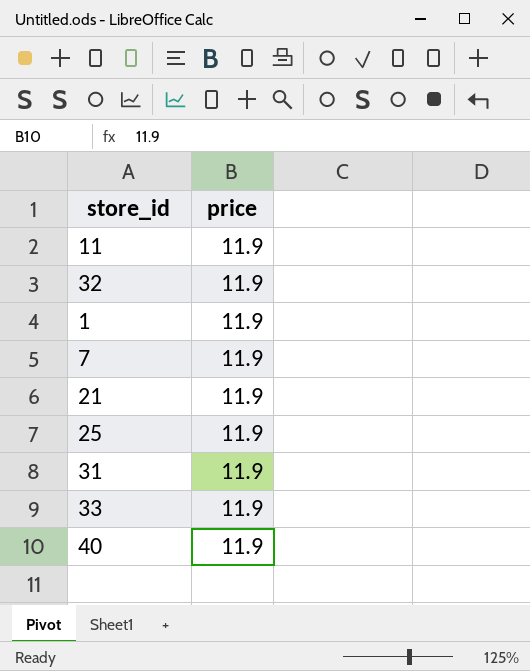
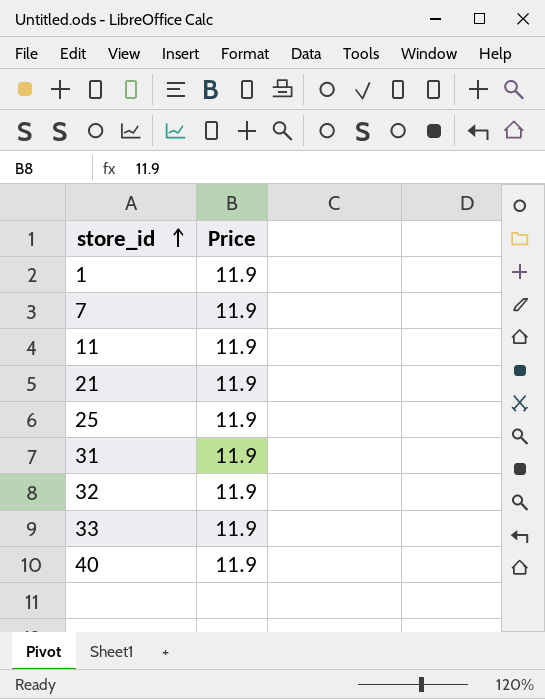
row order: none -> store_id ascending
column name: price -> Price

